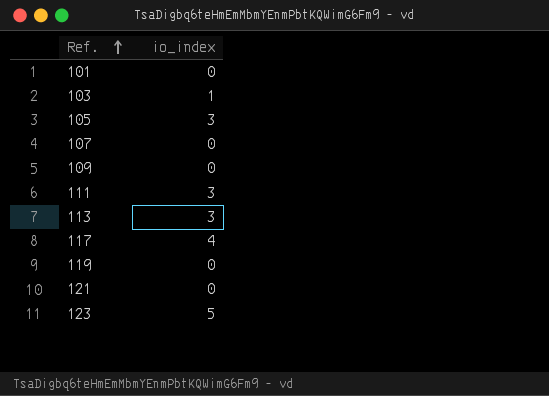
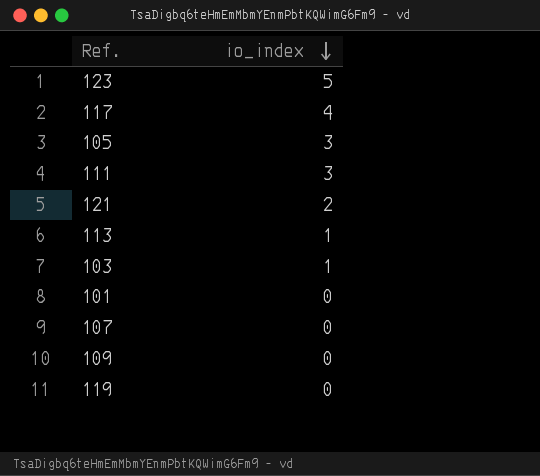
row order: Ref. ascending -> io_index descending
121 | io_index: 0 -> 2
113 | io_index: 3 -> 1

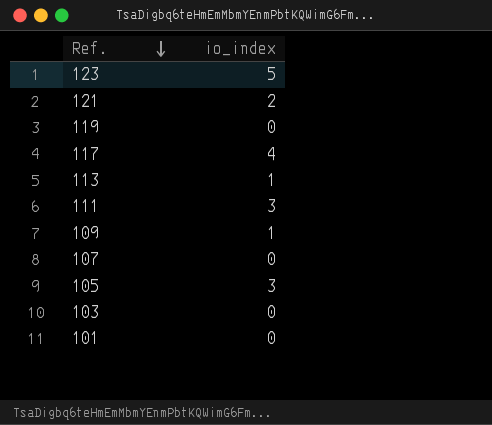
row order: io_index descending -> Ref. descending
109 | io_index: 0 -> 1
103 | io_index: 1 -> 0

